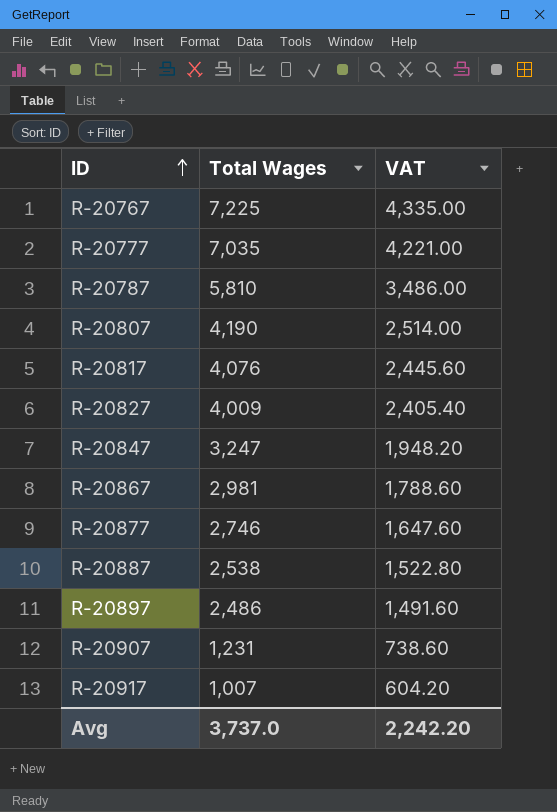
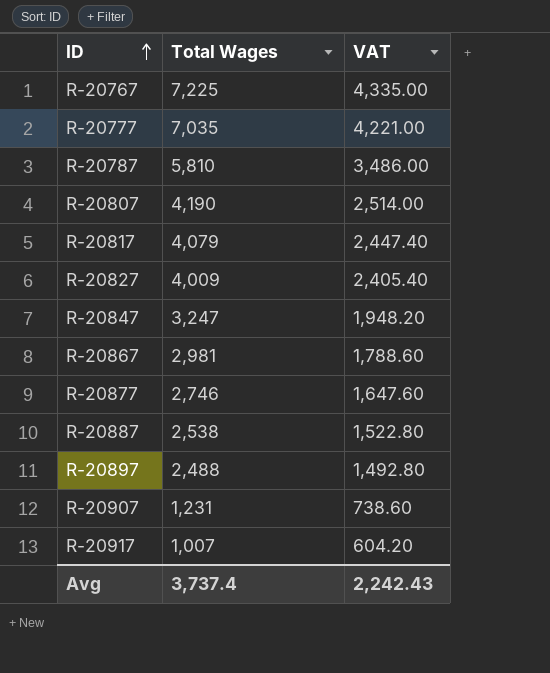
R-20817 | Total Wages: 4,076 -> 4,079
R-20817 | VAT: 2,445.60 -> 2,447.40
R-20897 | Total Wages: 2,486 -> 2,488
R-20897 | VAT: 1,491.60 -> 1,492.80
Avg | Total Wages: 3,737.0 -> 3,737.4
Avg | VAT: 2,242.20 -> 2,242.43

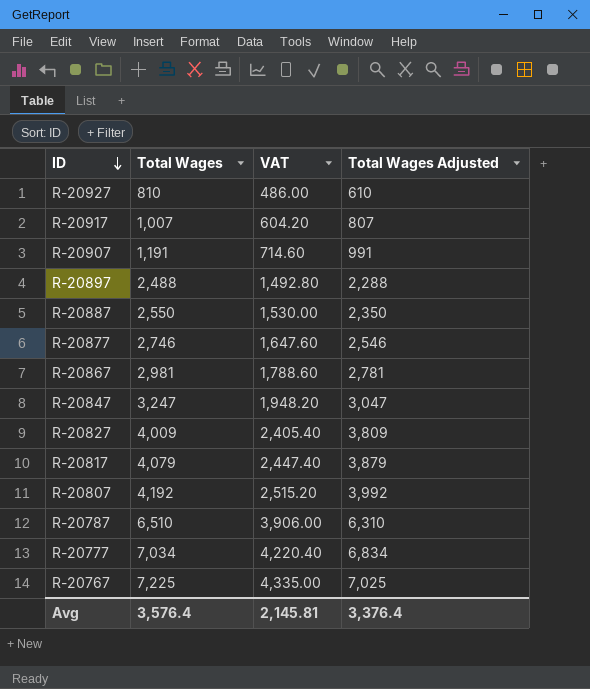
row order: ID ascending -> ID descending
column Total Wages Adjusted | formula: none -> [Total Wages] - 200
row R-20927: none -> 810 | 486.00 | 610
R-20907 | Total Wages: 1,231 -> 1,191
R-20907 | VAT: 738.60 -> 714.60
R-20887 | Total Wages: 2,538 -> 2,550
R-20887 | VAT: 1,522.80 -> 1,530.00
R-20807 | Total Wages: 4,190 -> 4,192
R-20807 | VAT: 2,514.00 -> 2,515.20
R-20787 | Total Wages: 5,810 -> 6,510
R-20787 | VAT: 3,486.00 -> 3,906.00
R-20777 | Total Wages: 7,035 -> 7,034
R-20777 | VAT: 4,221.00 -> 4,220.40
Avg | Total Wages: 3,737.4 -> 3,576.4
Avg | VAT: 2,242.43 -> 2,145.81

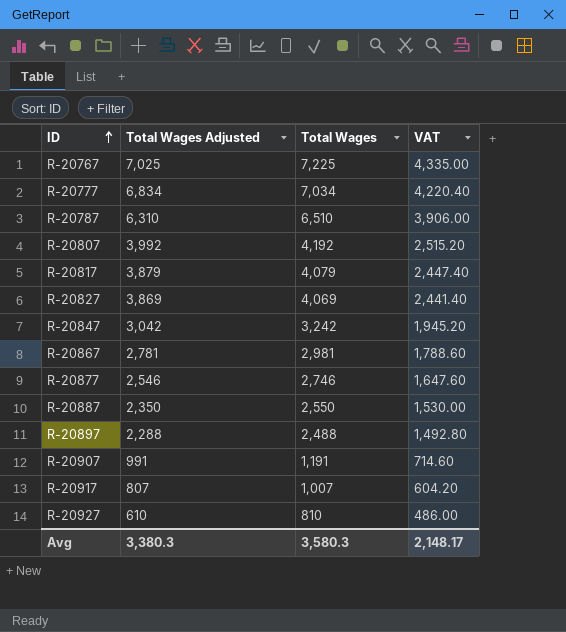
row order: ID descending -> ID ascending
column Total Wages Adjusted | position: 4 -> 2
R-20827 | Total Wages Adjusted: 3,809 -> 3,869
R-20827 | Total Wages: 4,009 -> 4,069
R-20827 | VAT: 2,405.40 -> 2,441.40
R-20847 | Total Wages Adjusted: 3,047 -> 3,042
R-20847 | Total Wages: 3,247 -> 3,242
R-20847 | VAT: 1,948.20 -> 1,945.20
Avg | Total Wages Adjusted: 3,376.4 -> 3,380.3
Avg | Total Wages: 3,576.4 -> 3,580.3
Avg | VAT: 2,145.81 -> 2,148.17

